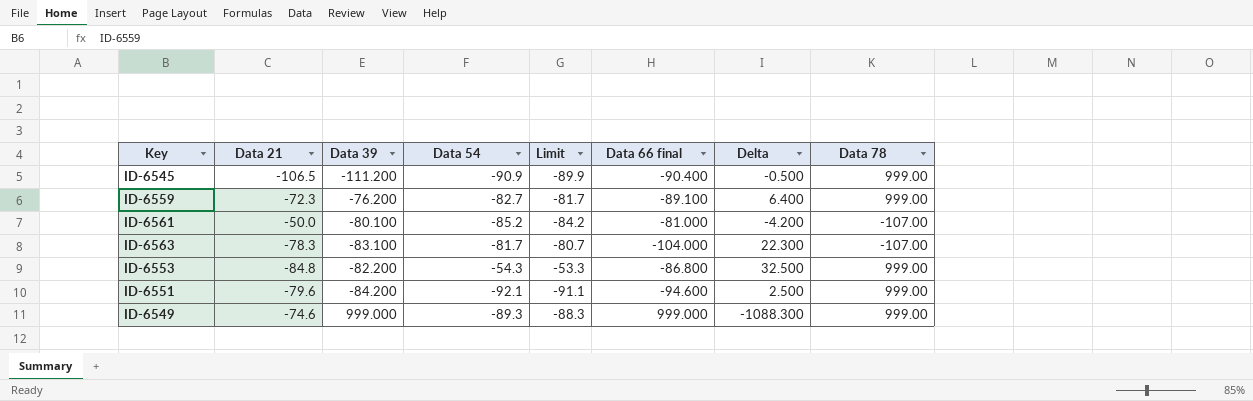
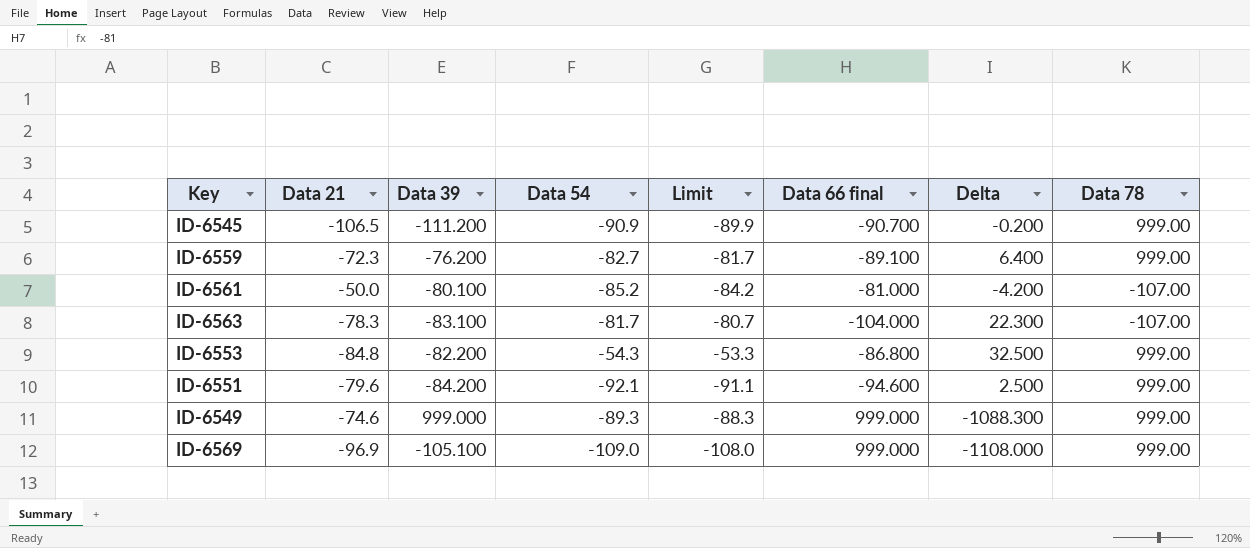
ID-6545 | Data 66 final: -90.400 -> -90.700
ID-6545 | Delta: -0.500 -> -0.200
row ID-6569: none -> -96.9 | -105.100 | -109.0 | -108.0 | 999.000 | -1108.000 | 999.00

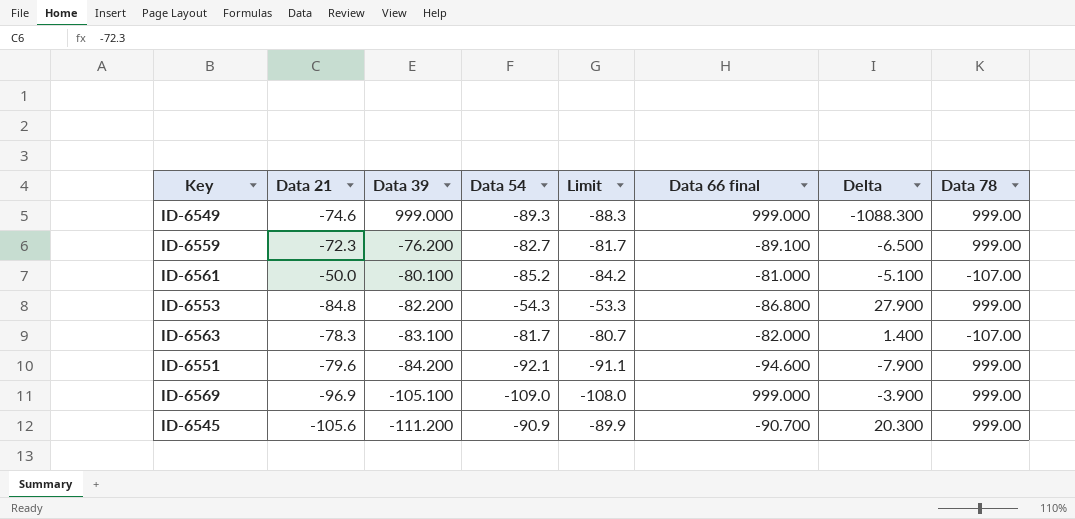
row order: none -> Data 39 descending
column Delta | formula: [Data 54] - [Data 66 final] -> [Data 54] - [Data 39]
ID-6563 | Data 66 final: -104.000 -> -82.000
ID-6545 | Data 21: -106.5 -> -105.6

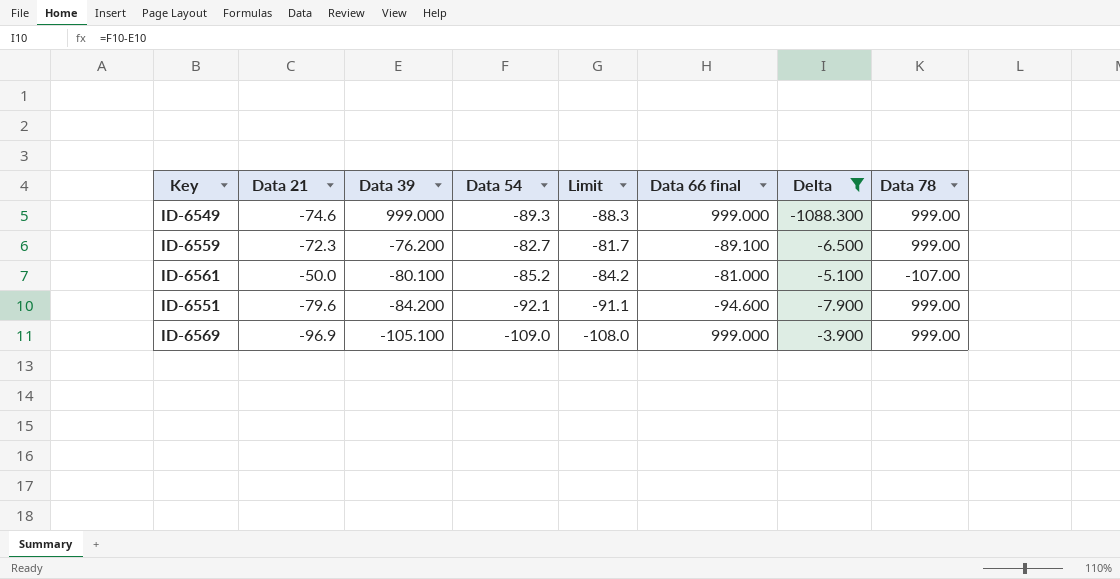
filter: none -> Delta <= -3.900

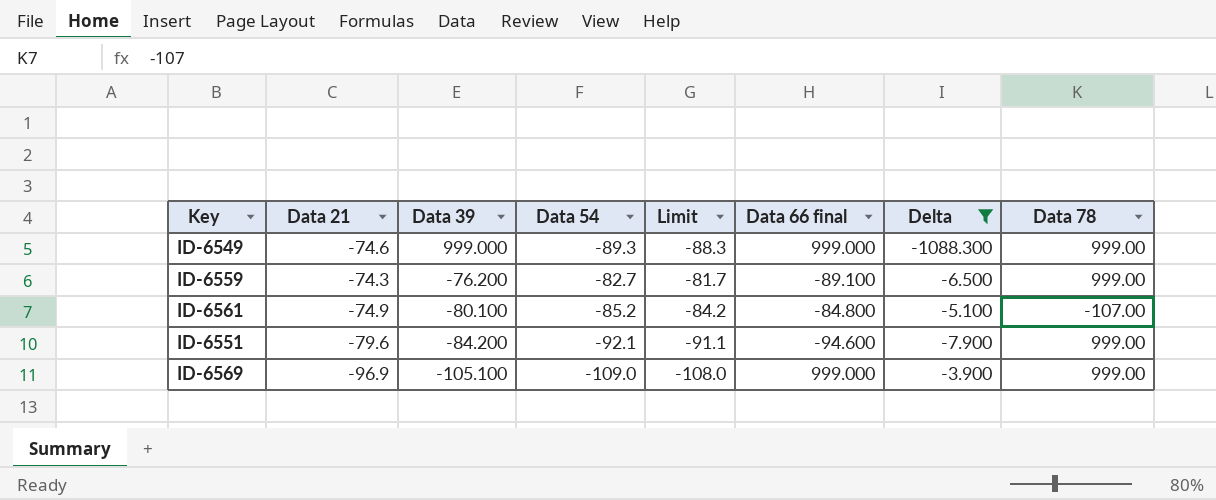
ID-6559 | Data 21: -72.3 -> -74.3
ID-6561 | Data 21: -50.0 -> -74.9
ID-6561 | Data 66 final: -81.000 -> -84.800

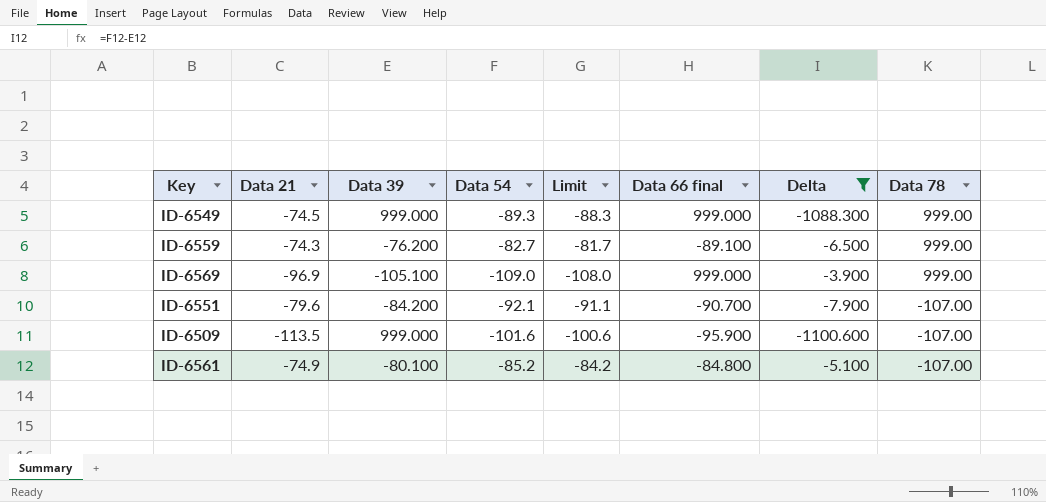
row order: Data 39 descending -> Data 78 descending
ID-6549 | Data 21: -74.6 -> -74.5
ID-6551 | Data 66 final: -94.600 -> -90.700
ID-6551 | Data 78: 999.00 -> -107.00
row ID-6509: none -> -113.5 | 999.000 | -101.6 | -100.6 | -95.900 | -1100.600 | -107.00

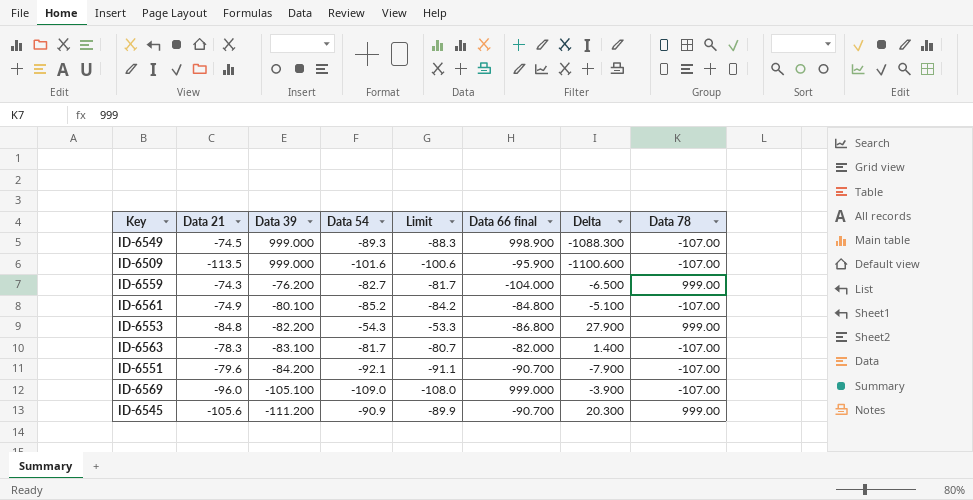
filter: Delta <= -3.900 -> none
row order: Data 78 descending -> Data 39 descending
ID-6549 | Data 66 final: 999.000 -> 998.900
ID-6549 | Data 78: 999.00 -> -107.00
ID-6559 | Data 66 final: -89.100 -> -104.000
ID-6569 | Data 21: -96.9 -> -96.0
ID-6569 | Data 78: 999.00 -> -107.00

